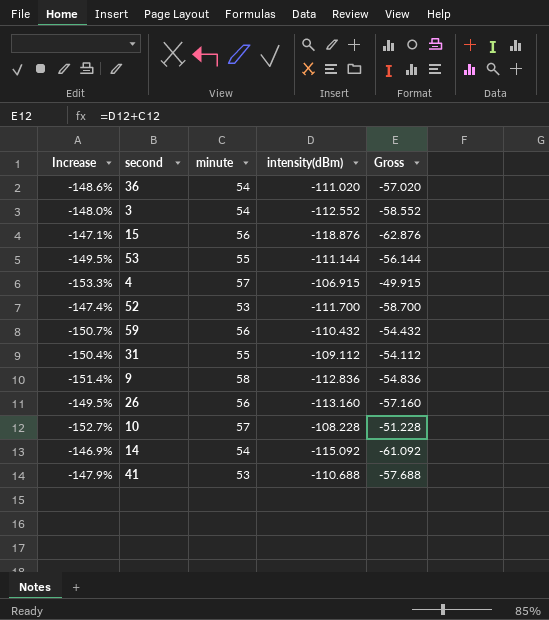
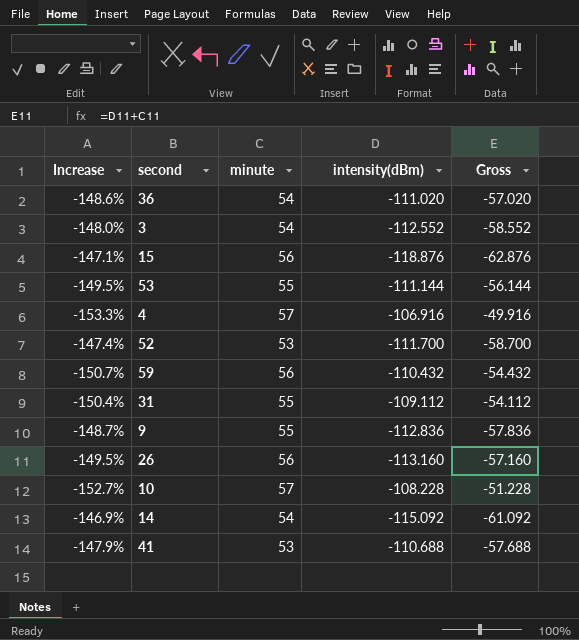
4 | intensity(dBm): -106.915 -> -106.916
4 | Gross: -49.915 -> -49.916
9 | Increase: -151.4% -> -148.7%
9 | minute: 58 -> 55
9 | Gross: -54.836 -> -57.836

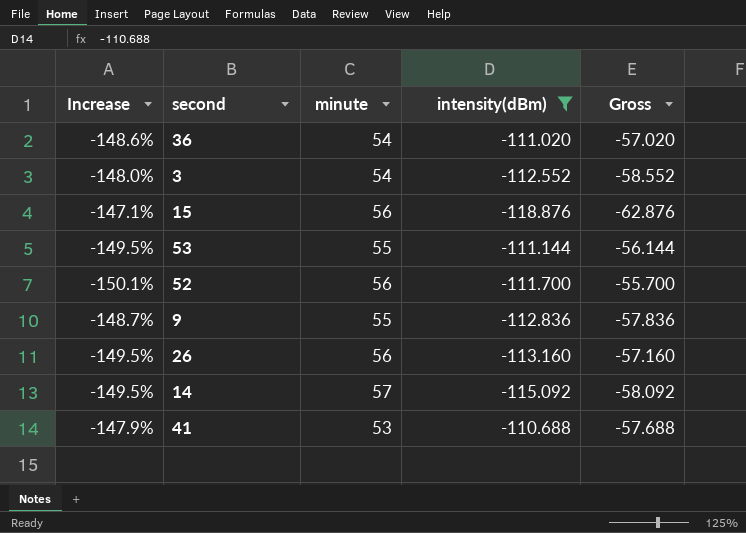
filter: none -> intensity(dBm) <= -110.688
52 | Increase: -147.4% -> -150.1%
52 | minute: 53 -> 56
52 | Gross: -58.700 -> -55.700
14 | Increase: -146.9% -> -149.5%
14 | minute: 54 -> 57
14 | Gross: -61.092 -> -58.092

